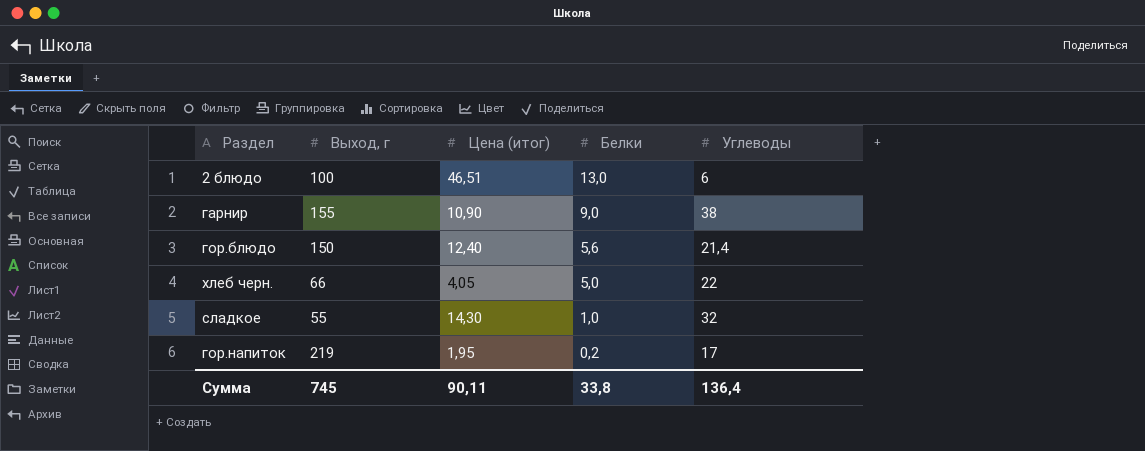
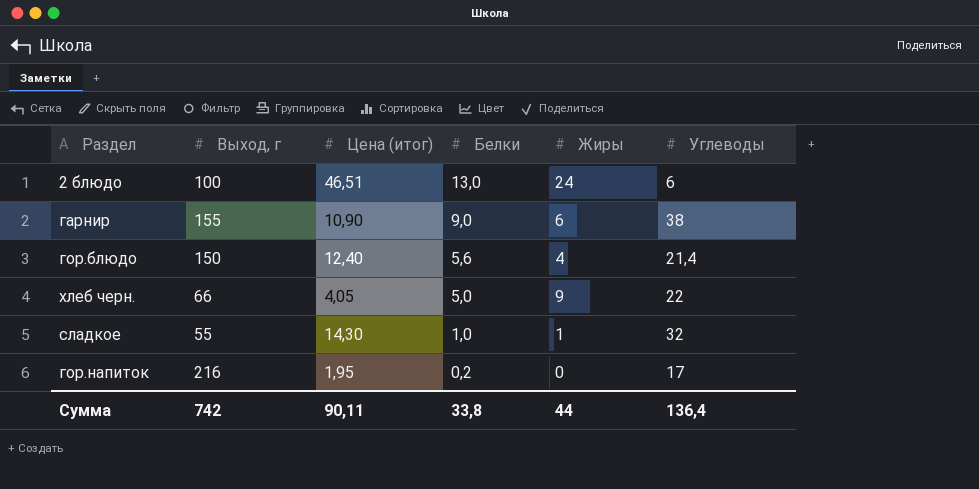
column Жиры | position: none -> 5
гор.напиток | Выход, г: 219 -> 216
Сумма | Выход, г: 745 -> 742

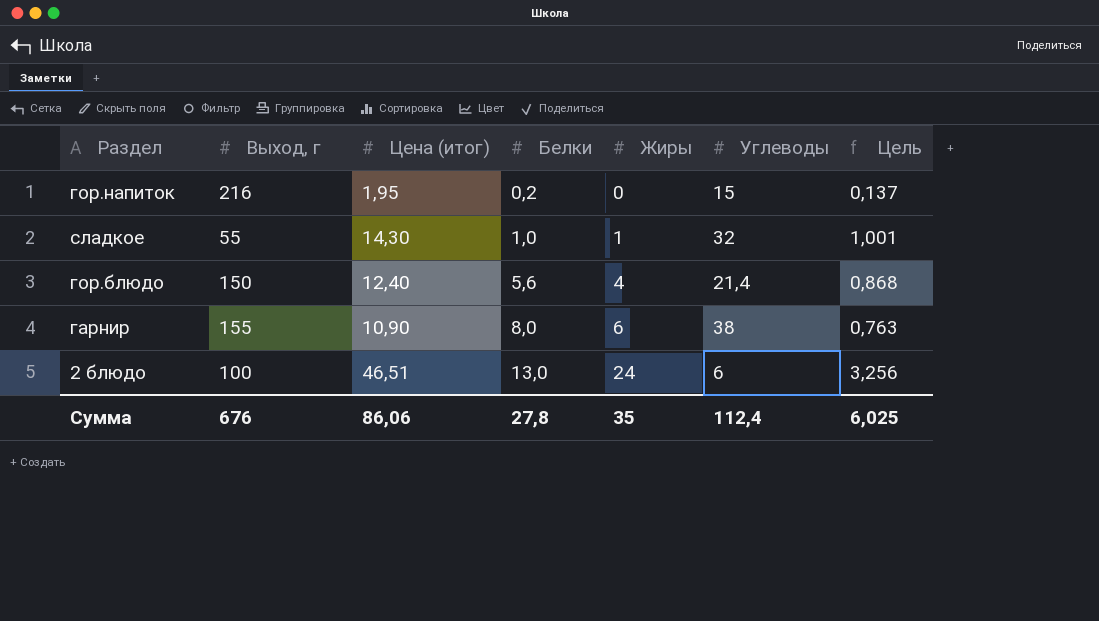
row order: Белки descending -> Белки ascending
column Цель | formula: none -> [Цена (итог)] * 0,07
row хлеб черн.: 66 | 4,05 | 5,0 | 9 | 22 -> none
гор.напиток | Углеводы: 17 -> 15
гарнир | Белки: 9,0 -> 8,0
Сумма | Выход, г: 742 -> 676
Сумма | Цена (итог): 90,11 -> 86,06
Сумма | Белки: 33,8 -> 27,8
Сумма | Жиры: 44 -> 35
Сумма | Углеводы: 136,4 -> 112,4

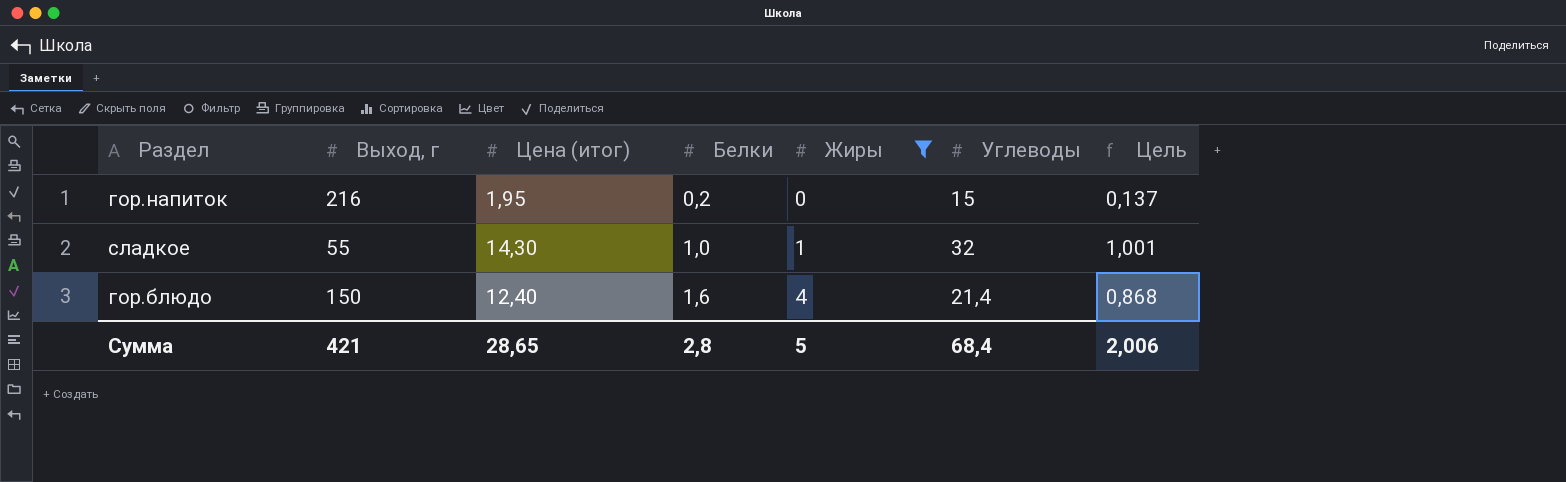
filter: none -> Жиры <= 4
гор.блюдо | Белки: 5,6 -> 1,6
Сумма | Выход, г: 676 -> 421
Сумма | Цена (итог): 86,06 -> 28,65
Сумма | Белки: 27,8 -> 2,8
Сумма | Жиры: 35 -> 5
Сумма | Углеводы: 112,4 -> 68,4
Сумма | Цель: 6,025 -> 2,006

